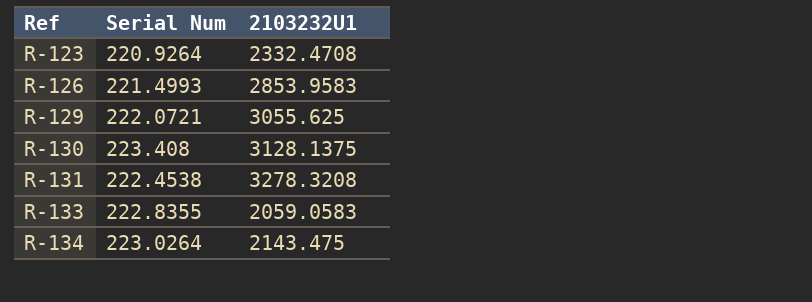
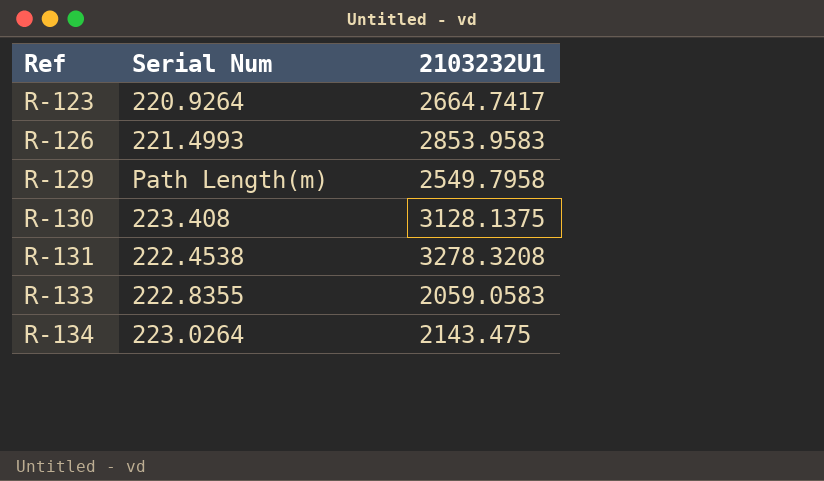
R-123 | 2103232U1: 2332.4708 -> 2664.7417
R-129 | Serial Num: 222.0721 -> Path Length(m)
R-129 | 2103232U1: 3055.625 -> 2549.7958

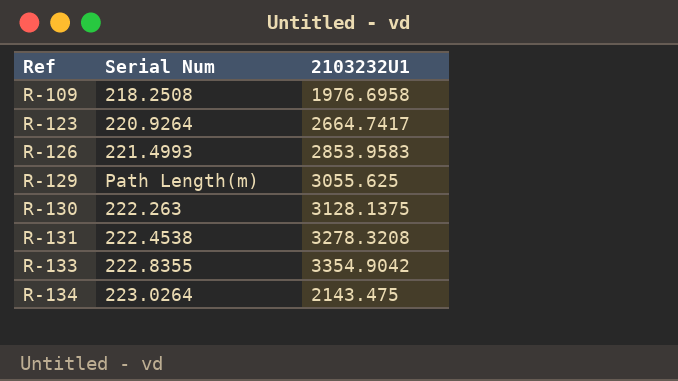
row R-109: none -> 218.2508 | 1976.6958
R-129 | 2103232U1: 2549.7958 -> 3055.625
R-130 | Serial Num: 223.408 -> 222.263
R-133 | 2103232U1: 2059.0583 -> 3354.9042

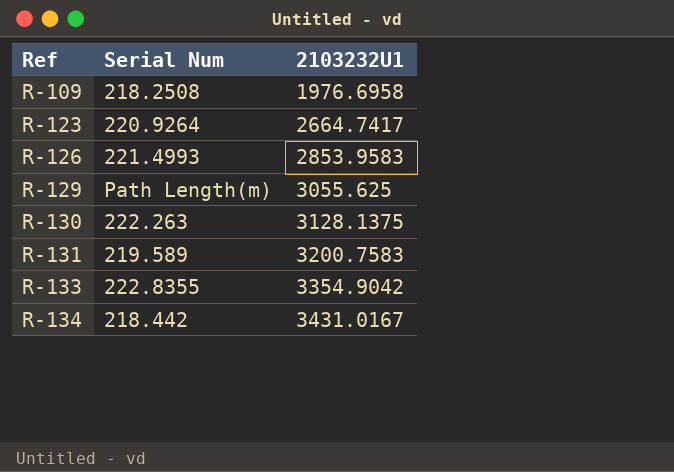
R-131 | Serial Num: 222.4538 -> 219.589
R-131 | 2103232U1: 3278.3208 -> 3200.7583
R-134 | Serial Num: 223.0264 -> 218.442
R-134 | 2103232U1: 2143.475 -> 3431.0167

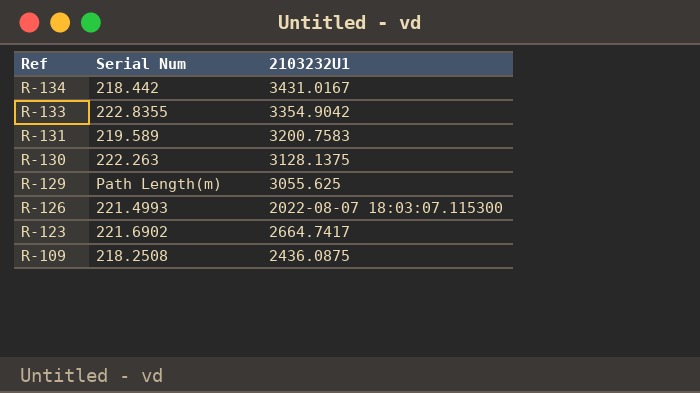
row order: Ref ascending -> Ref descending
R-126 | 2103232U1: 2853.9583 -> 2022-08-07 18:03:07.115300
R-123 | Serial Num: 220.9264 -> 221.6902
R-109 | 2103232U1: 1976.6958 -> 2436.0875

